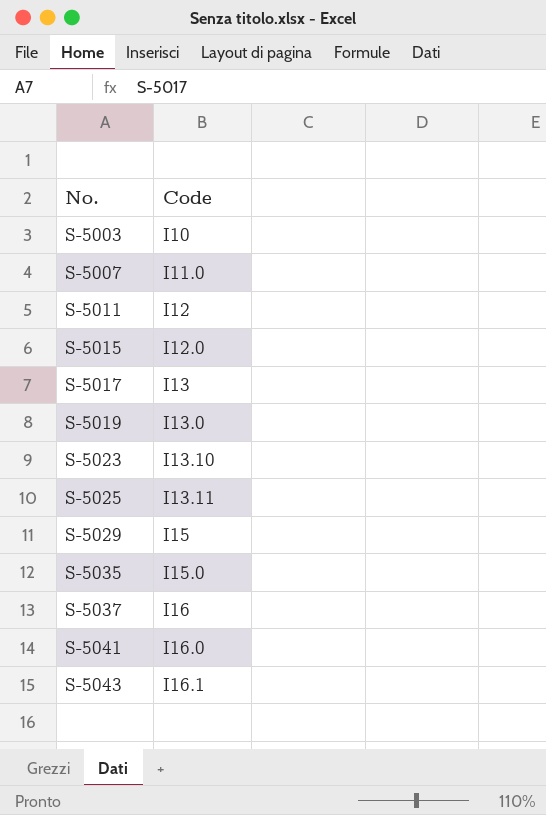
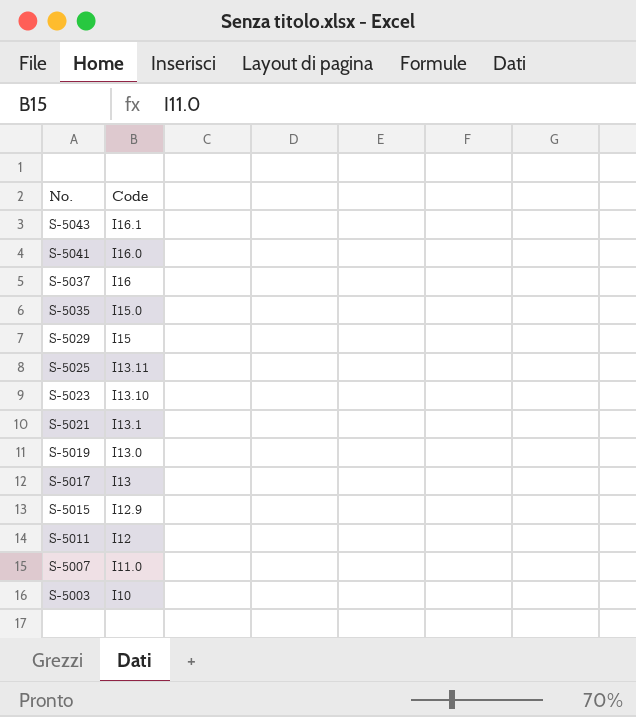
row order: No. ascending -> No. descending
row S-5021: none -> I13.1
S-5015 | Code: I12.0 -> I12.9

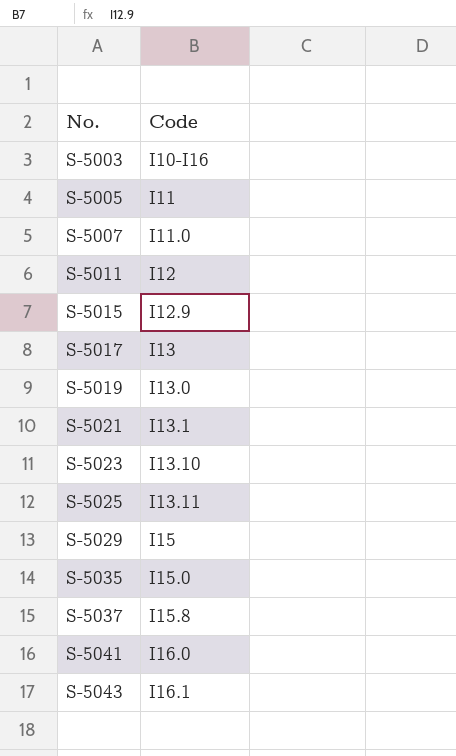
row order: No. descending -> No. ascending
S-5003 | Code: I10 -> I10-I16
row S-5005: none -> I11
S-5037 | Code: I16 -> I15.8

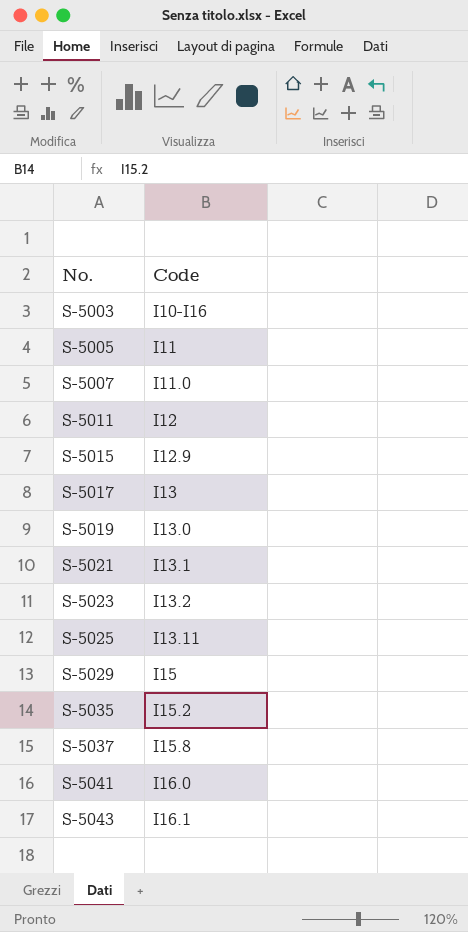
S-5023 | Code: I13.10 -> I13.2
S-5035 | Code: I15.0 -> I15.2

